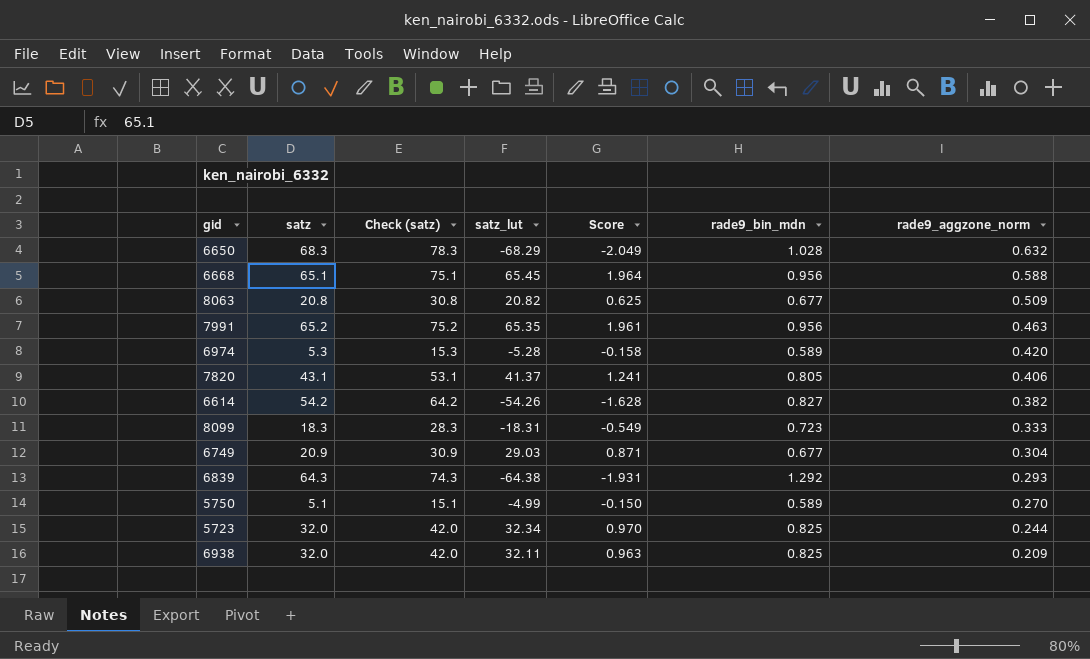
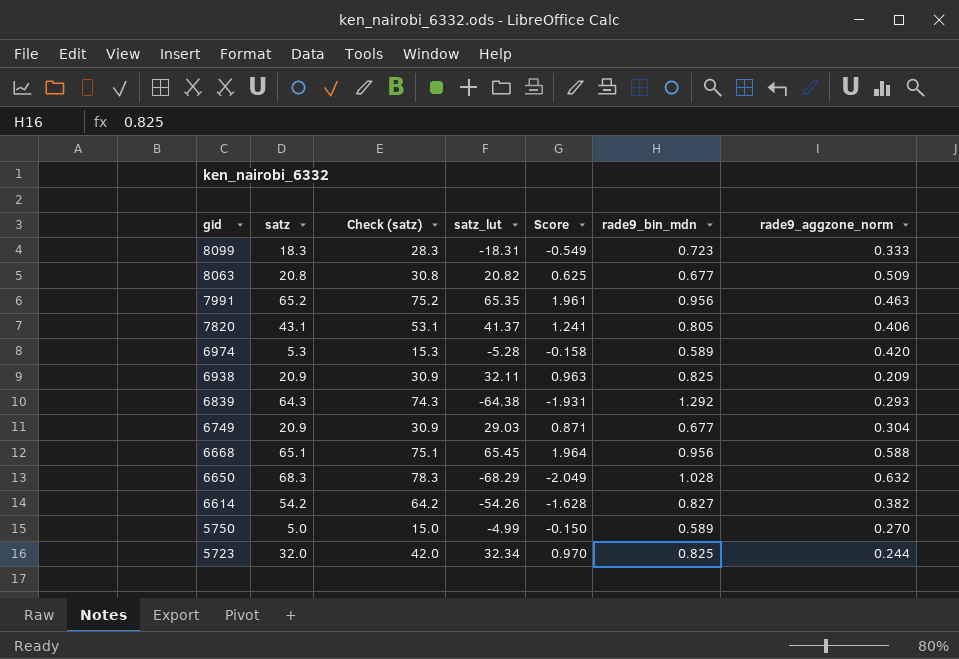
row order: rade9_aggzone_norm descending -> gid descending
6938 | satz: 32.0 -> 20.9
6938 | Check (satz): 42.0 -> 30.9
5750 | satz: 5.1 -> 5.0
5750 | Check (satz): 15.1 -> 15.0

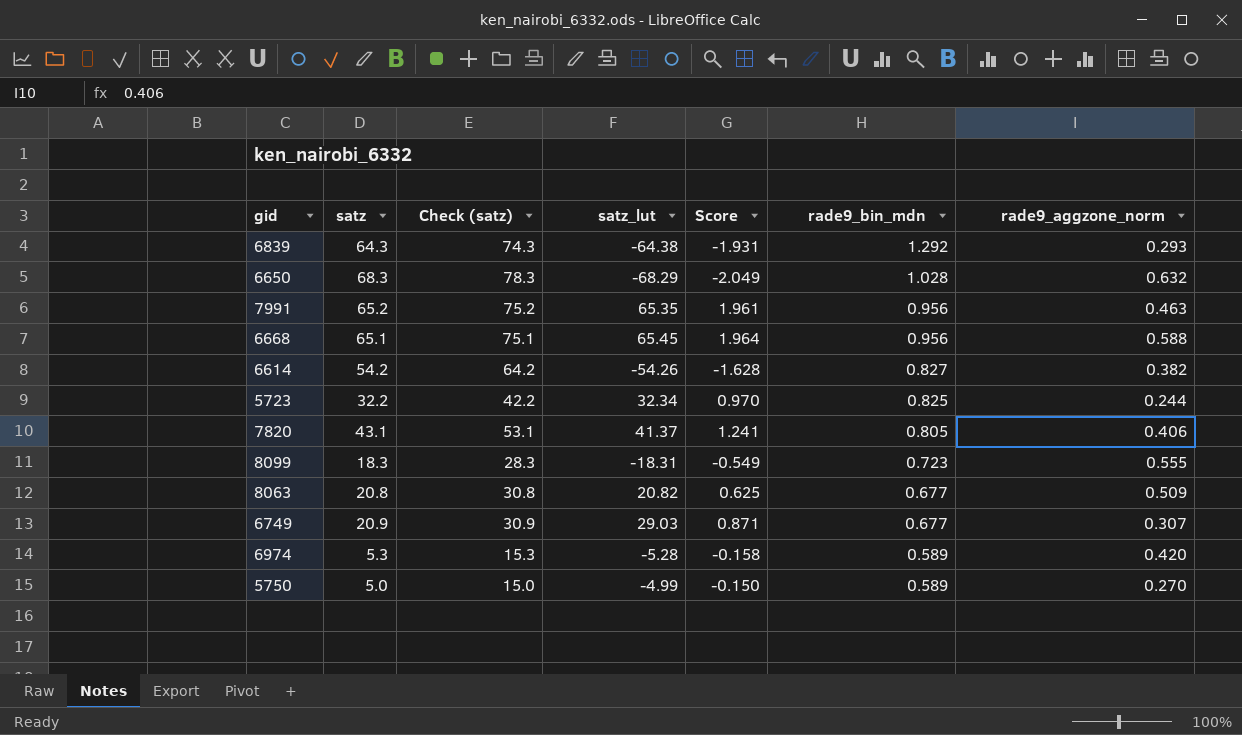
row order: gid descending -> rade9_bin_mdn descending
row 6938: 20.9 | 30.9 | 32.11 | 0.963 | 0.825 | 0.209 -> none
5723 | satz: 32.0 -> 32.2
5723 | Check (satz): 42.0 -> 42.2
8099 | rade9_aggzone_norm: 0.333 -> 0.555
6749 | rade9_aggzone_norm: 0.304 -> 0.307

